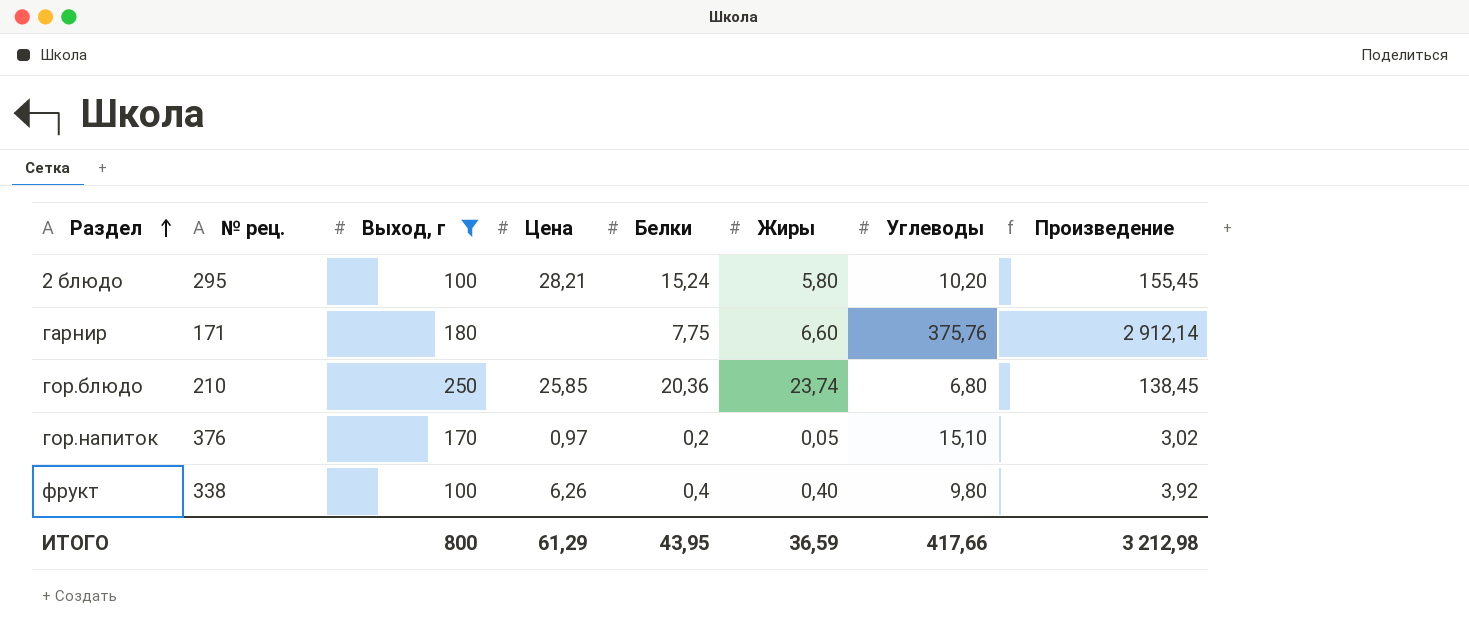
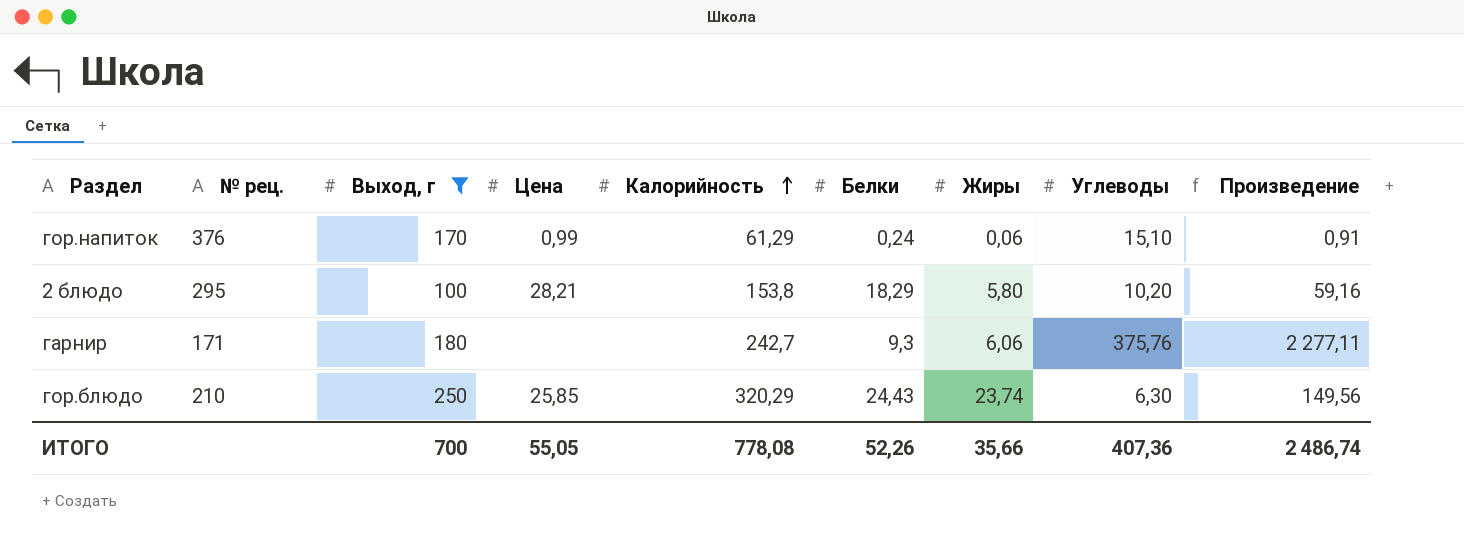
row order: Раздел ascending -> Калорийность ascending
column Калорийность | position: none -> 5
column Произведение | formula: [Белки] * [Углеводы] -> [Жиры] * [Углеводы]
row фрукт: 338 | 100 | 6,26 | 0,4 | 0,40 | 9,80 | 3,92 -> none
гор.напиток | Цена: 0,97 -> 0,99
гор.напиток | Белки: 0,2 -> 0,24
гор.напиток | Жиры: 0,05 -> 0,06
2 блюдо | Белки: 15,24 -> 18,29
гарнир | Белки: 7,75 -> 9,3
гарнир | Жиры: 6,60 -> 6,06
гор.блюдо | Белки: 20,36 -> 24,43
гор.блюдо | Углеводы: 6,80 -> 6,30
ИТОГО | Выход, г: 800 -> 700
ИТОГО | Цена: 61,29 -> 55,05
ИТОГО | Белки: 43,95 -> 52,26
ИТОГО | Жиры: 36,59 -> 35,66
ИТОГО | Углеводы: 417,66 -> 407,36
ИТОГО | Произведение: 3 212,98 -> 2 486,74

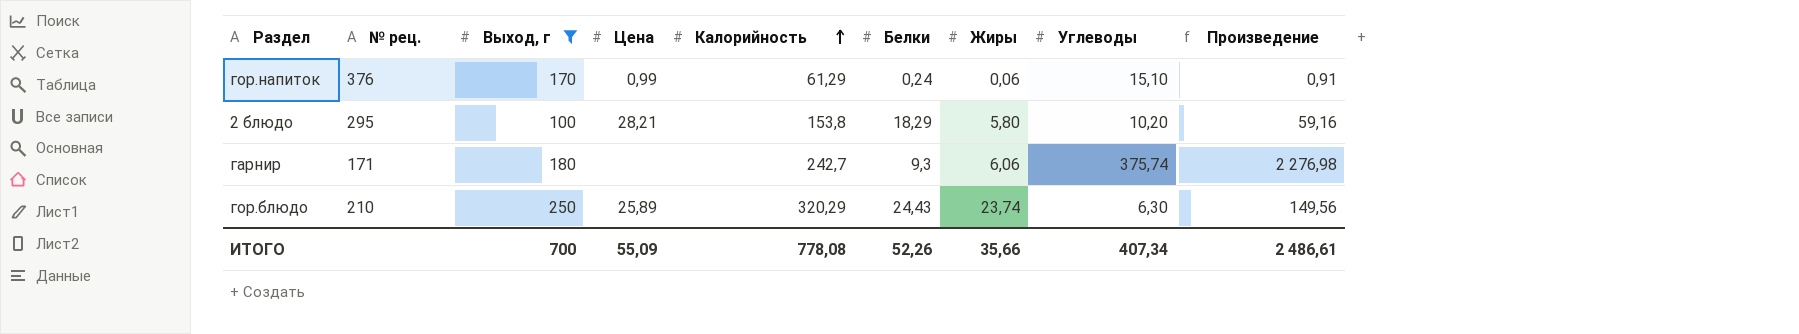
гарнир | Углеводы: 375,76 -> 375,74
гарнир | Произведение: 2 277,11 -> 2 276,98
гор.блюдо | Цена: 25,85 -> 25,89
ИТОГО | Цена: 55,05 -> 55,09
ИТОГО | Углеводы: 407,36 -> 407,34
ИТОГО | Произведение: 2 486,74 -> 2 486,61

